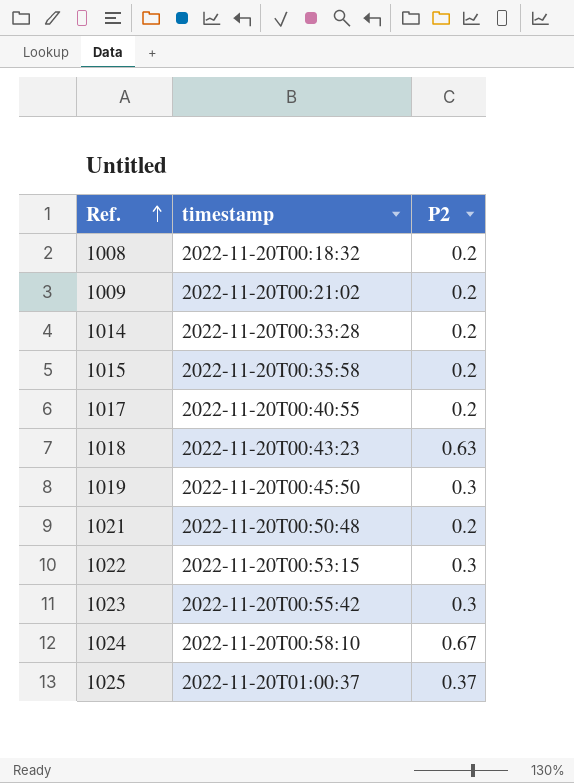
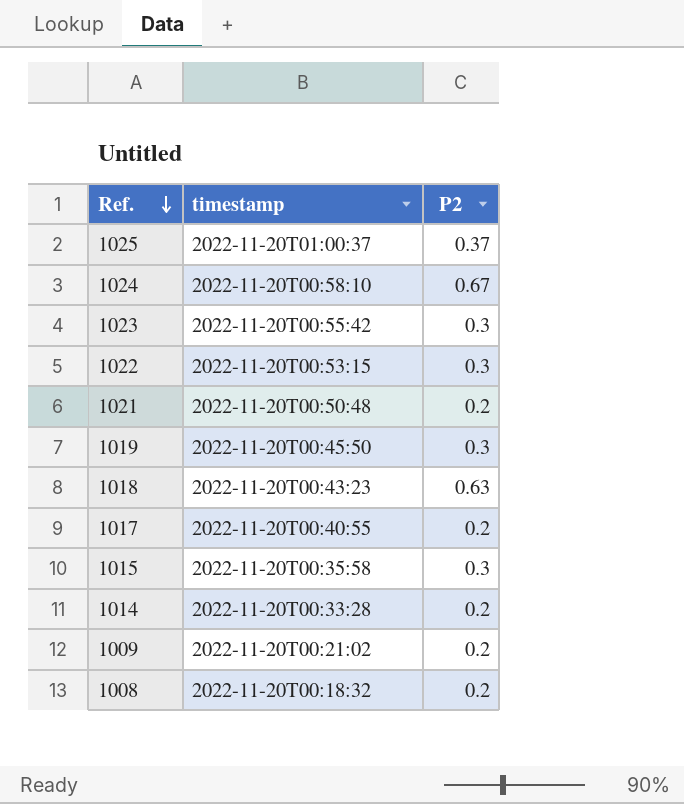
row order: Ref. ascending -> Ref. descending
1015 | P2: 0.2 -> 0.3

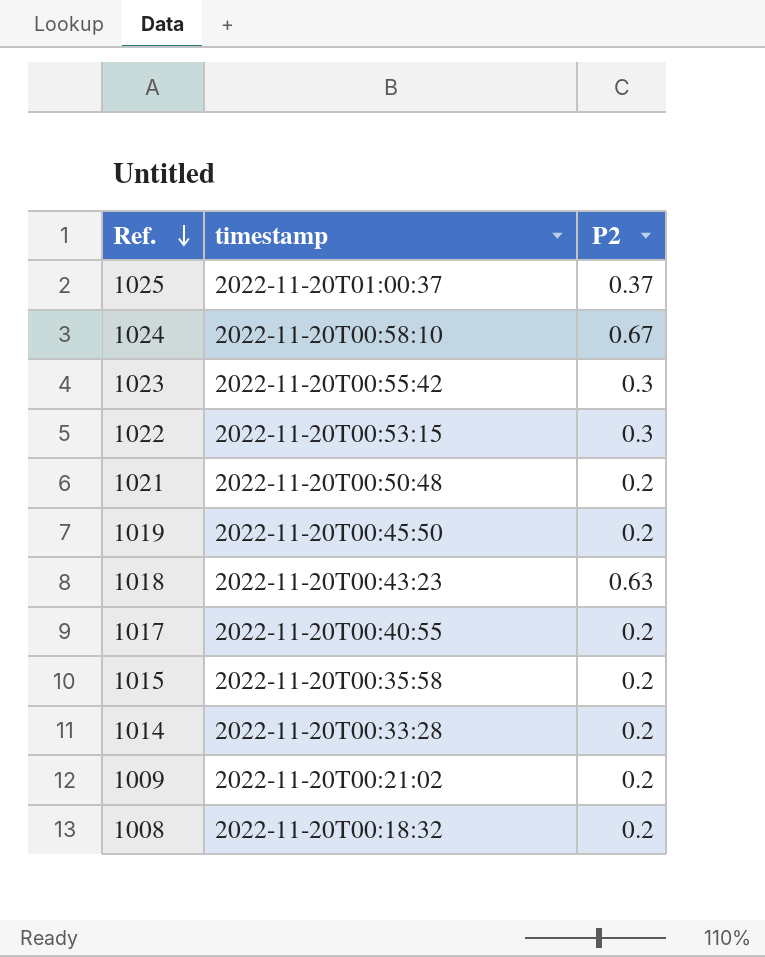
1019 | P2: 0.3 -> 0.2
1015 | P2: 0.3 -> 0.2

